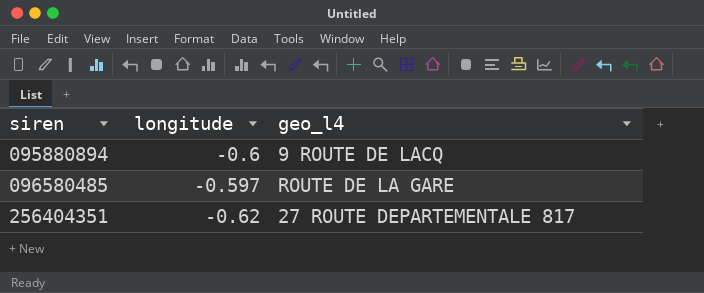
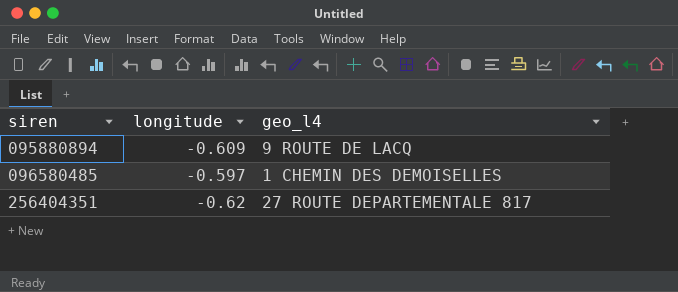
095880894 | longitude: -0.6 -> -0.609
096580485 | geo_l4: ROUTE DE LA GARE -> 1 CHEMIN DES DEMOISELLES

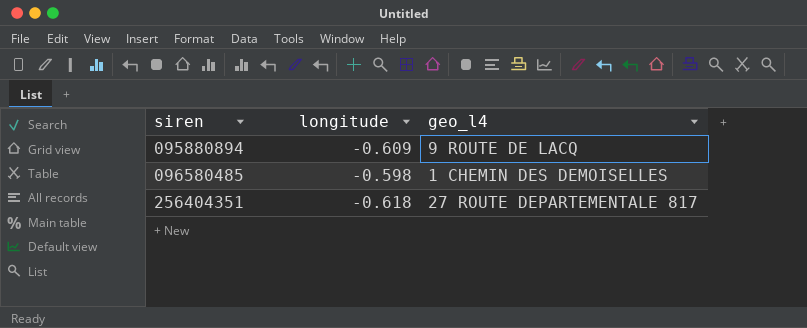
096580485 | longitude: -0.597 -> -0.598
256404351 | longitude: -0.62 -> -0.618

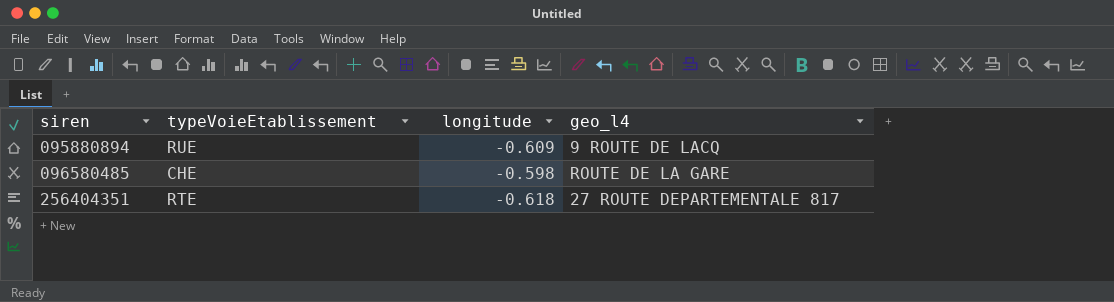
column typeVoieEtablissement | position: none -> 2
096580485 | geo_l4: 1 CHEMIN DES DEMOISELLES -> ROUTE DE LA GARE

